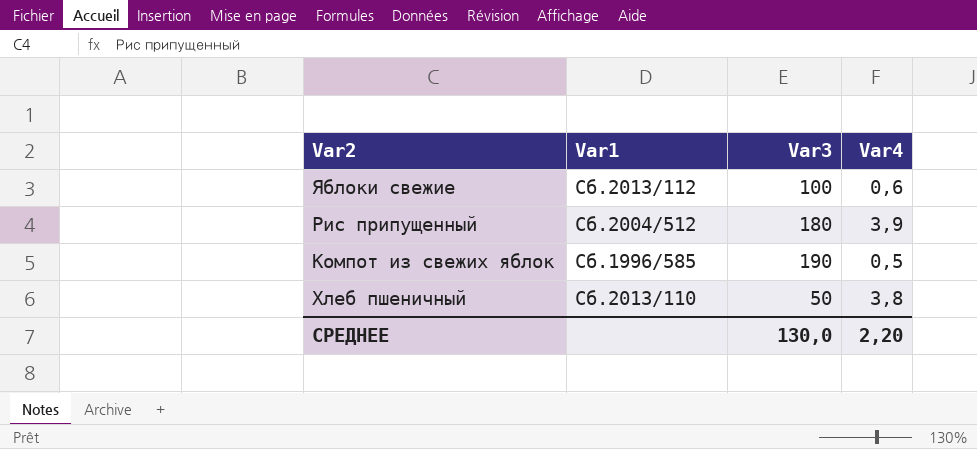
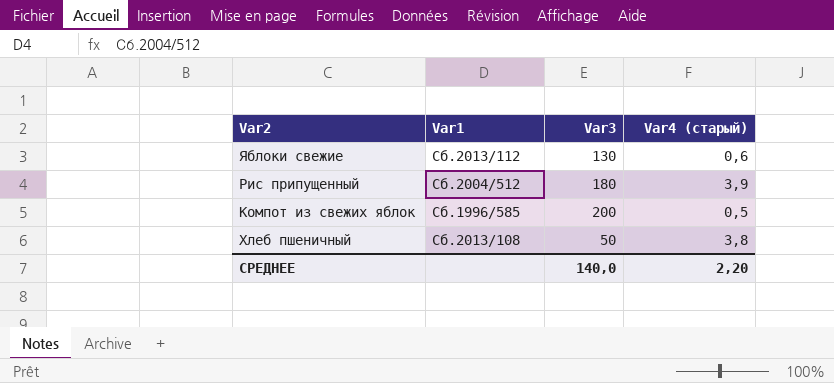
column name: Var4 -> Var4 (старый)
Яблоки свежие | Var3: 100 -> 130
Компот из свежих яблок | Var3: 190 -> 200
Хлеб пшеничный | Var1: Сб.2013/110 -> Сб.2013/108
СРЕДНЕЕ | Var3: 130,0 -> 140,0

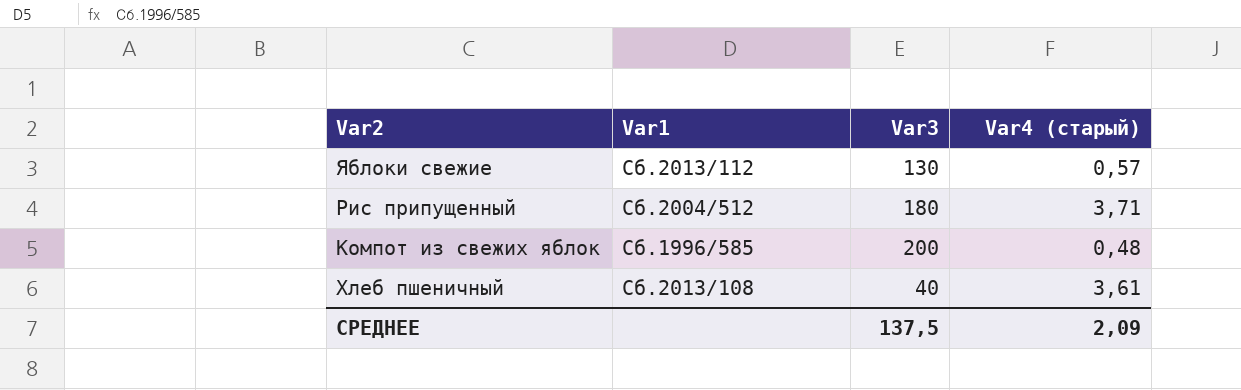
Яблоки свежие | Var4 (старый): 0,6 -> 0,57
Рис припущенный | Var4 (старый): 3,9 -> 3,71
Компот из свежих яблок | Var4 (старый): 0,5 -> 0,48
Хлеб пшеничный | Var3: 50 -> 40
Хлеб пшеничный | Var4 (старый): 3,8 -> 3,61
СРЕДНЕЕ | Var3: 140,0 -> 137,5
СРЕДНЕЕ | Var4 (старый): 2,20 -> 2,09

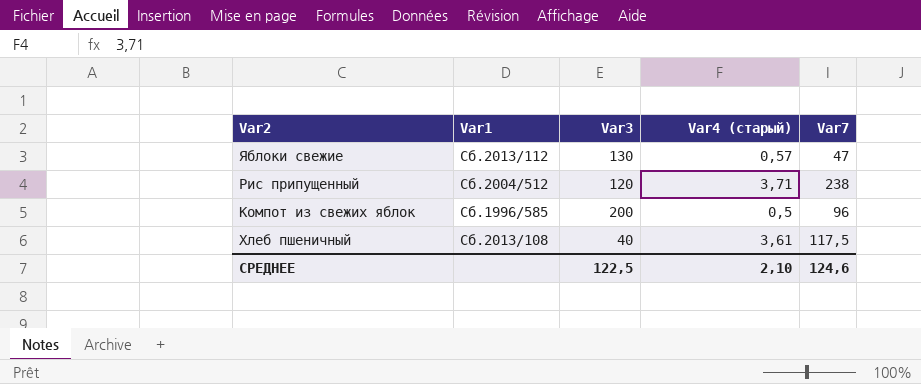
column Var7 | position: none -> 5
Рис припущенный | Var3: 180 -> 120
Компот из свежих яблок | Var4 (старый): 0,48 -> 0,5
СРЕДНЕЕ | Var3: 137,5 -> 122,5
СРЕДНЕЕ | Var4 (старый): 2,09 -> 2,10

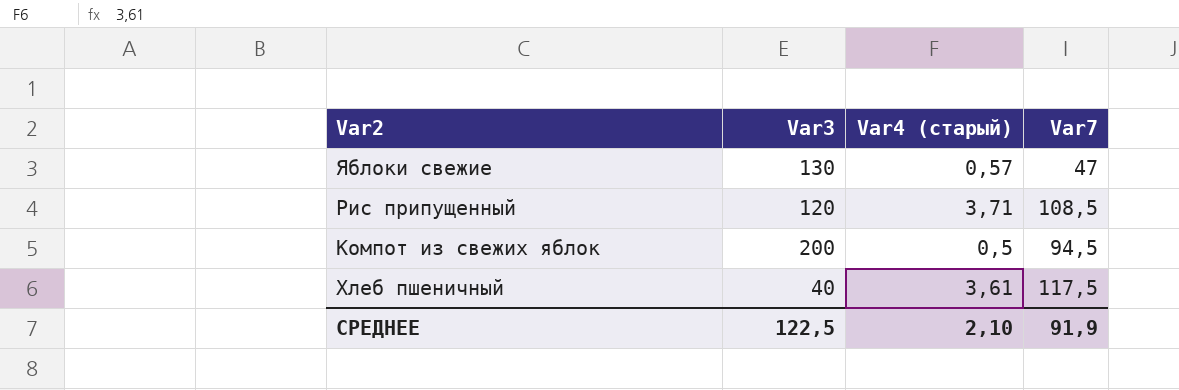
column Var1 | position: 2 -> none
Рис припущенный | Var7: 238 -> 108,5
Компот из свежих яблок | Var7: 96 -> 94,5
СРЕДНЕЕ | Var7: 124,6 -> 91,9

